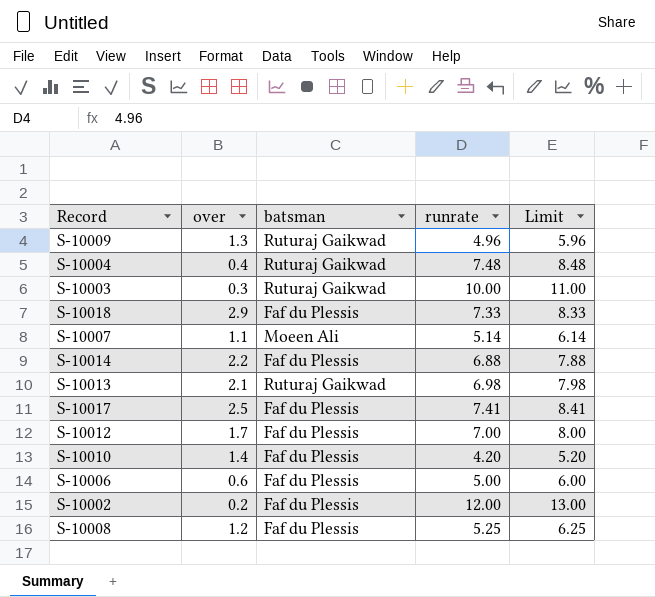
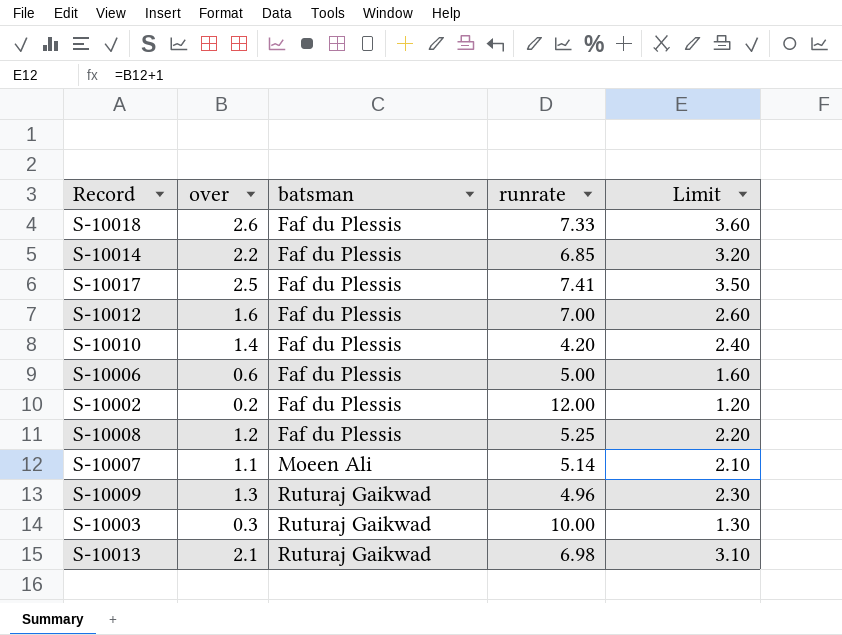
row order: none -> batsman ascending
column Limit | formula: [runrate] + 1 -> [over] + 1
row S-10004: 0.4 | Ruturaj Gaikwad | 7.48 | 8.48 -> none
S-10018 | over: 2.9 -> 2.6
S-10014 | runrate: 6.88 -> 6.85
S-10012 | over: 1.7 -> 1.6

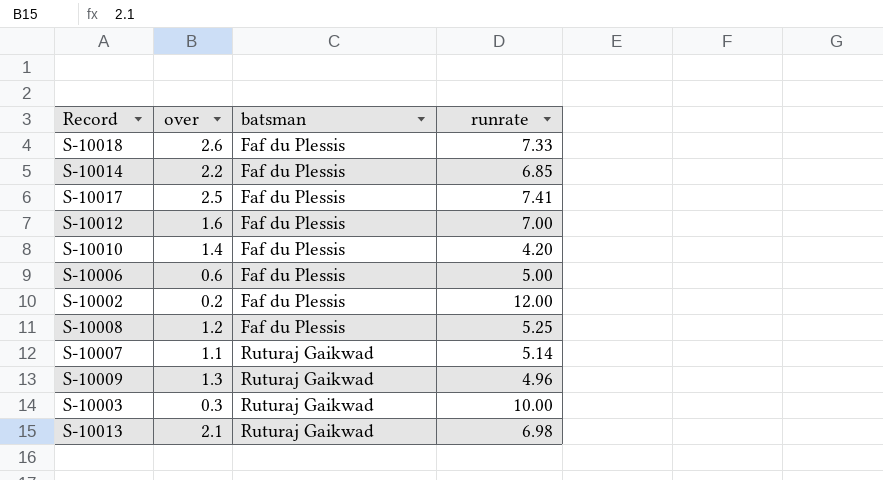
column Limit | formula: [over] + 1 -> none
S-10007 | batsman: Moeen Ali -> Ruturaj Gaikwad

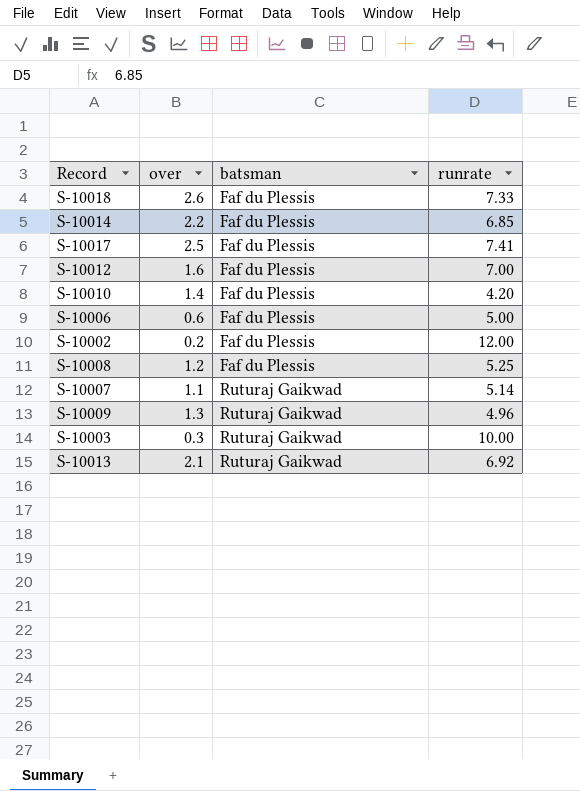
S-10013 | runrate: 6.98 -> 6.92

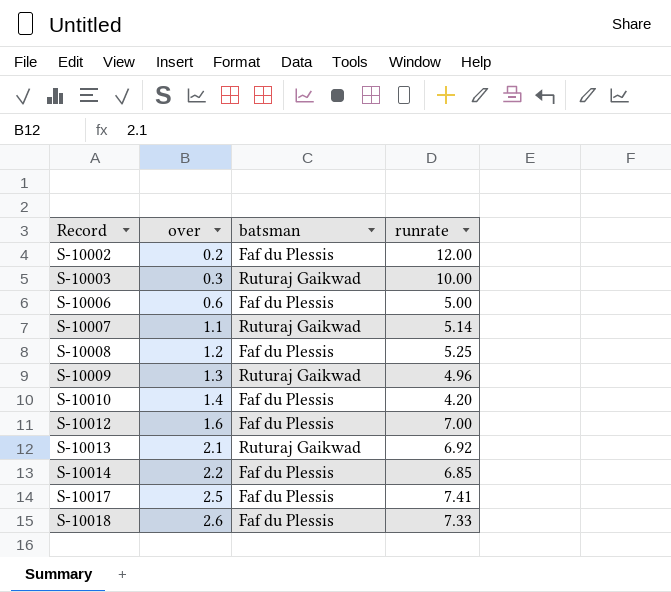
row order: batsman ascending -> Record ascending

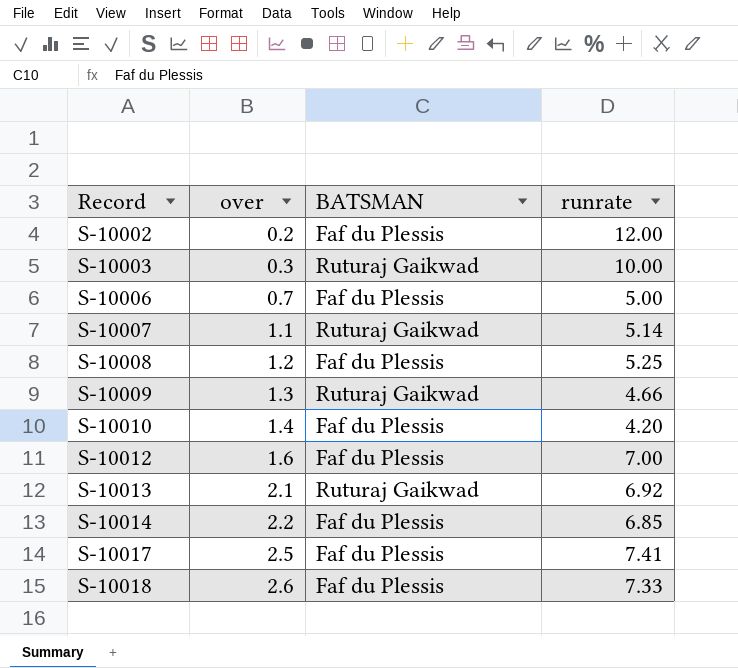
column name: batsman -> BATSMAN
S-10006 | over: 0.6 -> 0.7
S-10009 | runrate: 4.96 -> 4.66

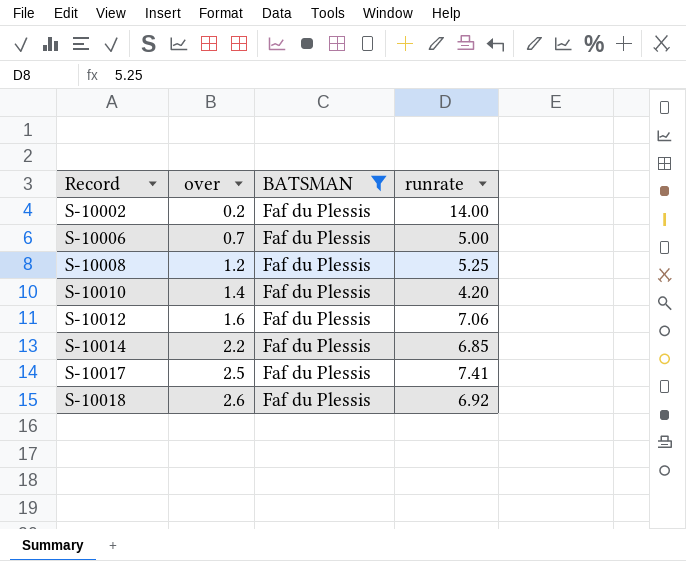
filter: none -> BATSMAN = Faf du Plessis
S-10002 | runrate: 12.00 -> 14.00
S-10012 | runrate: 7.00 -> 7.06
S-10018 | runrate: 7.33 -> 6.92

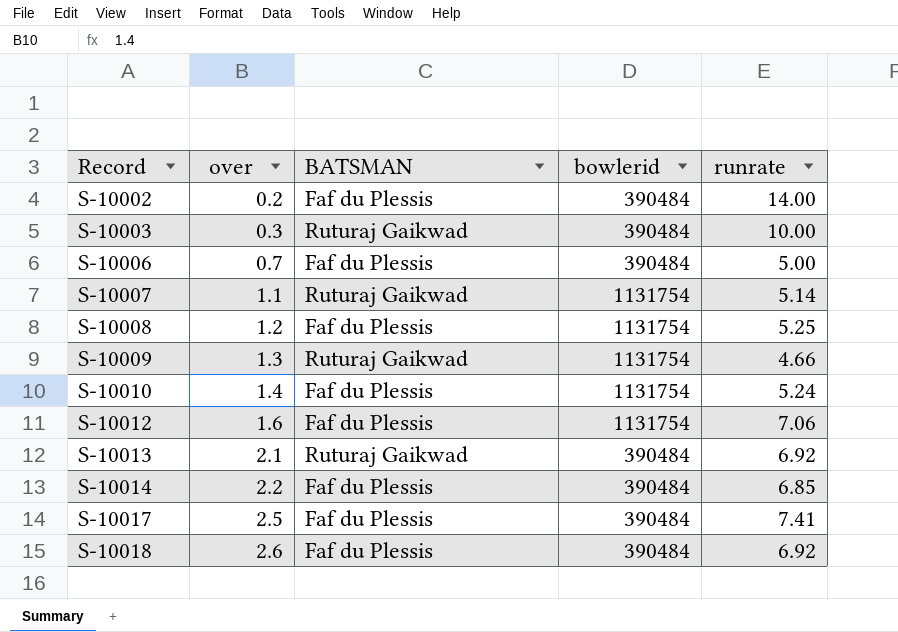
filter: BATSMAN = Faf du Plessis -> none
column bowlerid | position: none -> 4
S-10010 | runrate: 4.20 -> 5.24

